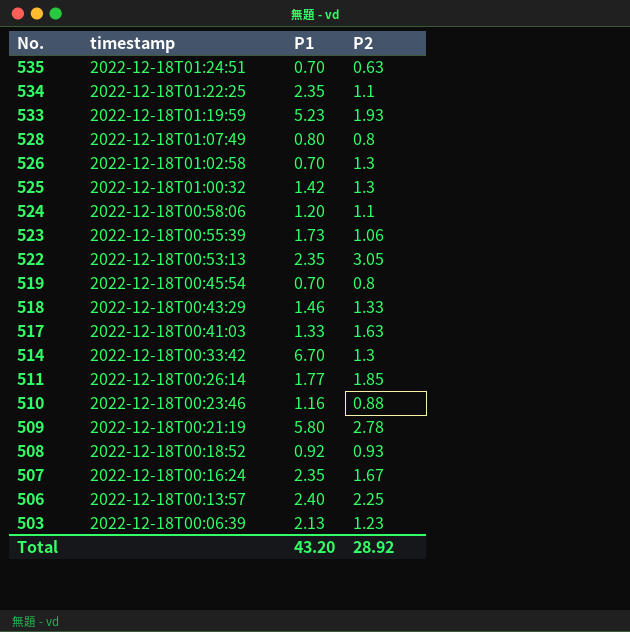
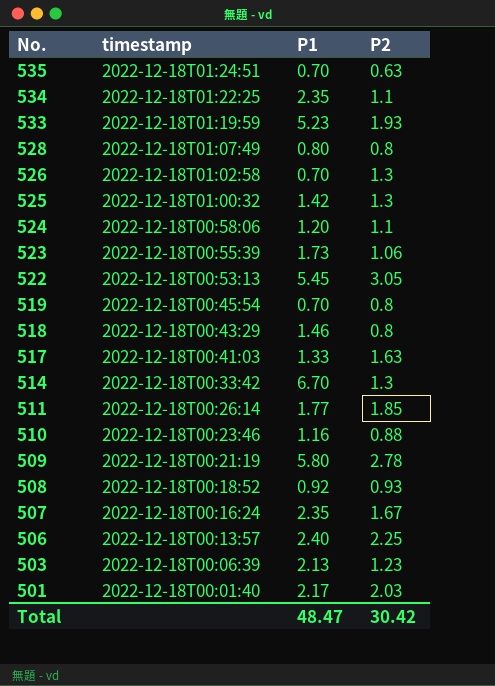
522 | P1: 2.35 -> 5.45
518 | P2: 1.33 -> 0.8
row 501: none -> 2022-12-18T00:01:40 | 2.17 | 2.03
Total | P1: 43.20 -> 48.47
Total | P2: 28.92 -> 30.42

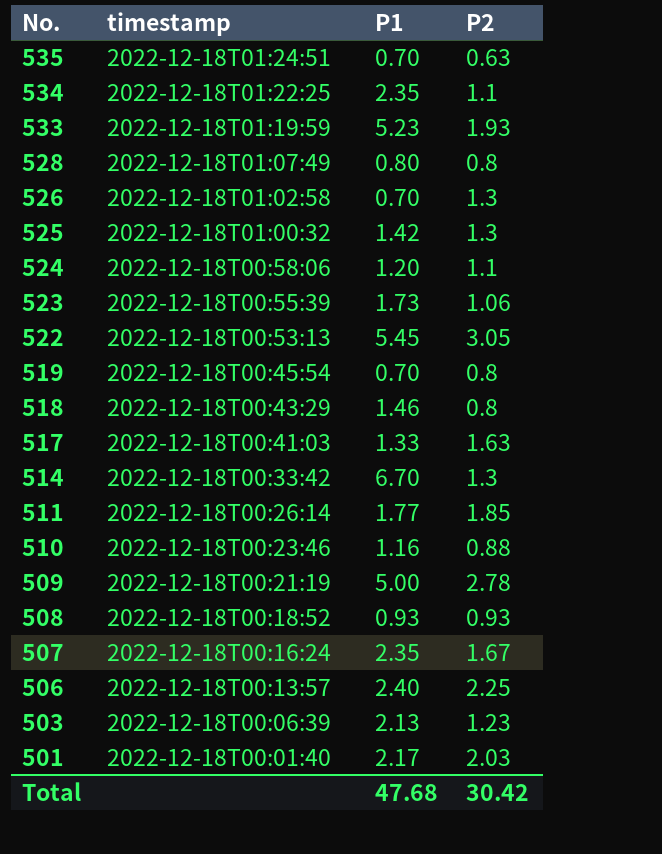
509 | P1: 5.80 -> 5.00
508 | P1: 0.92 -> 0.93
Total | P1: 48.47 -> 47.68

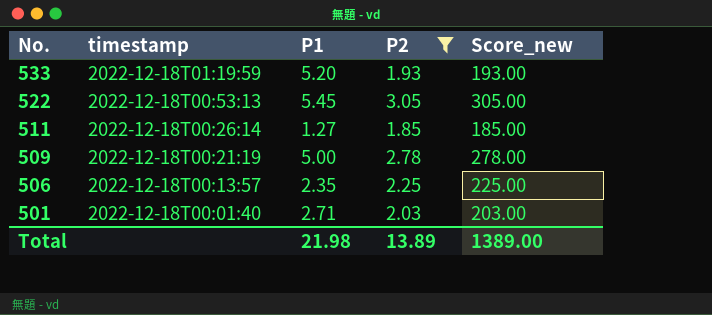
filter: none -> P2 >= 1.85
column Score_new | formula: none -> [P2] * 100
533 | P1: 5.23 -> 5.20
511 | P1: 1.77 -> 1.27
506 | P1: 2.40 -> 2.35
501 | P1: 2.17 -> 2.71
Total | P1: 47.68 -> 21.98
Total | P2: 30.42 -> 13.89

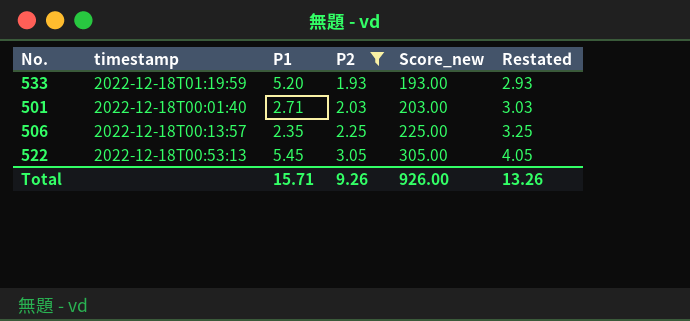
row order: No. descending -> P2 ascending
column Restated | formula: none -> [P2] + 1
row 511: 2022-12-18T00:26:14 | 1.27 | 1.85 | 185.00 -> none
row 509: 2022-12-18T00:21:19 | 5.00 | 2.78 | 278.00 -> none
Total | P1: 21.98 -> 15.71
Total | P2: 13.89 -> 9.26
Total | Score_new: 1389.00 -> 926.00

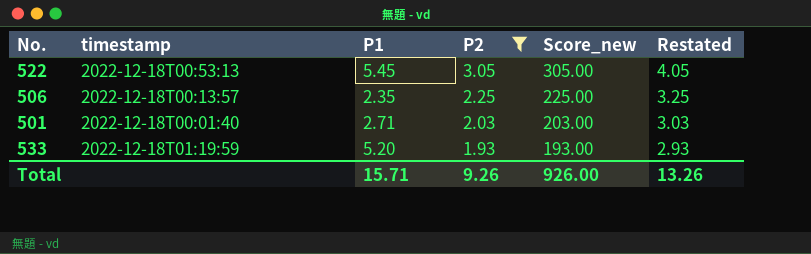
row order: P2 ascending -> P2 descending

